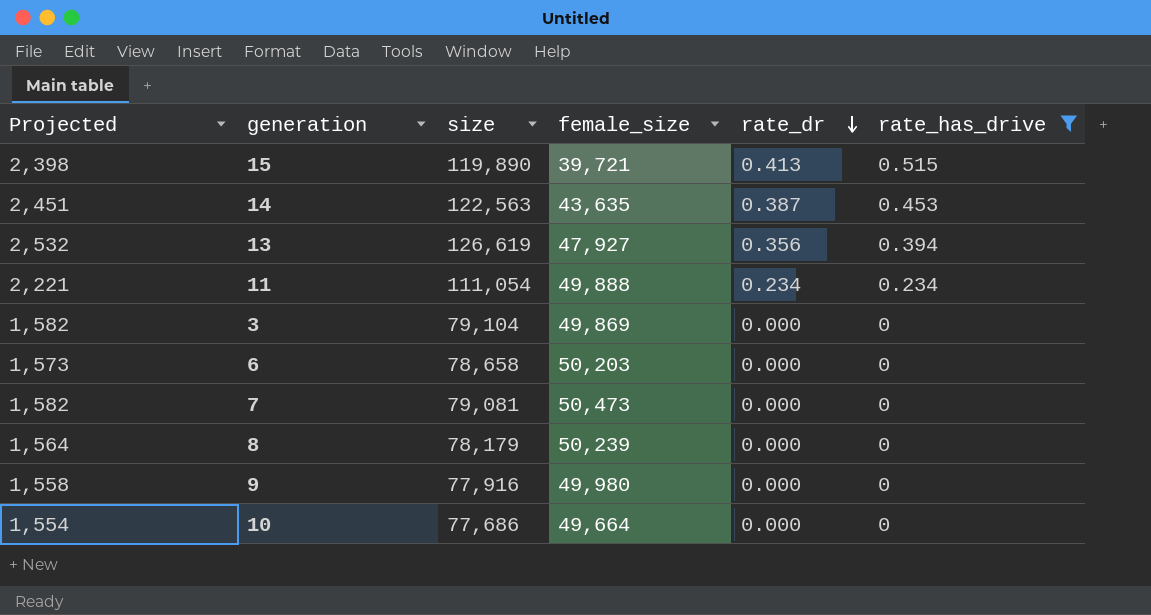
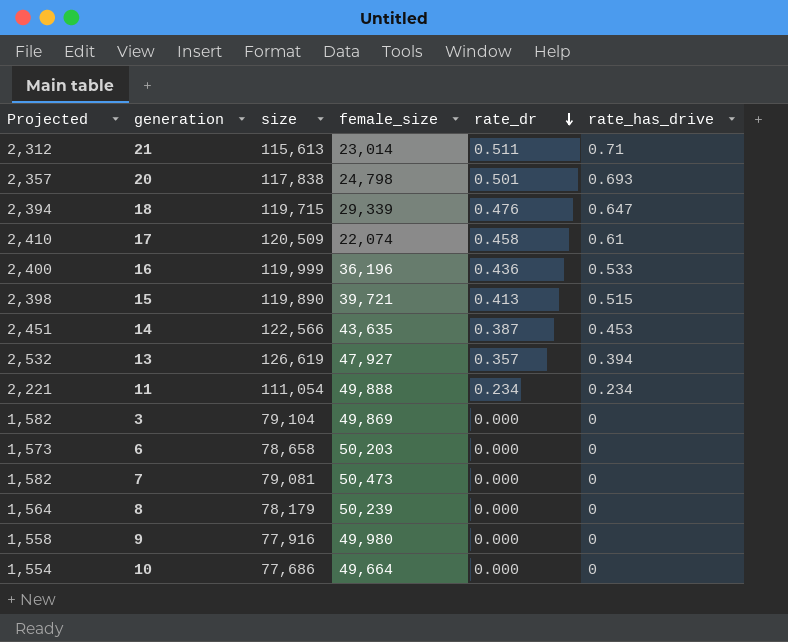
filter: rate_has_drive <= 0.515 -> none
14 | size: 122,563 -> 122,566
13 | rate_dr: 0.356 -> 0.357

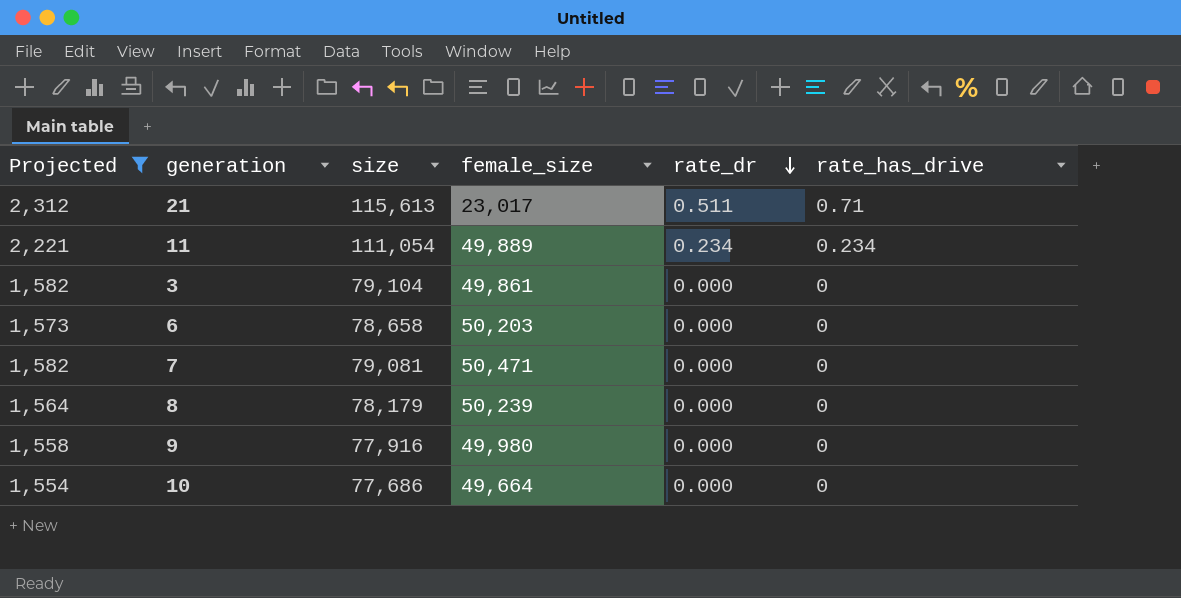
filter: none -> Projected <= 2,312
21 | female_size: 23,014 -> 23,017
11 | female_size: 49,888 -> 49,889
3 | female_size: 49,869 -> 49,861
7 | female_size: 50,473 -> 50,471

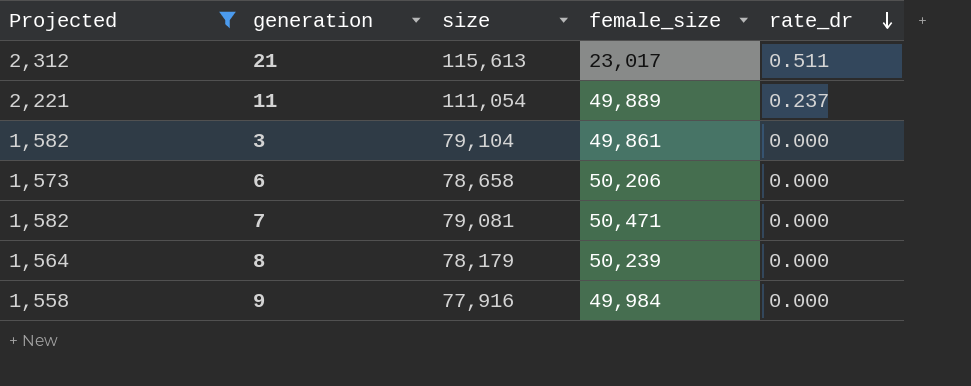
column rate_has_drive | position: 6 -> none
row 10: 1,554 | 77,686 | 49,664 | 0.000 | 0 -> none
11 | rate_dr: 0.234 -> 0.237
6 | female_size: 50,203 -> 50,206
9 | female_size: 49,980 -> 49,984

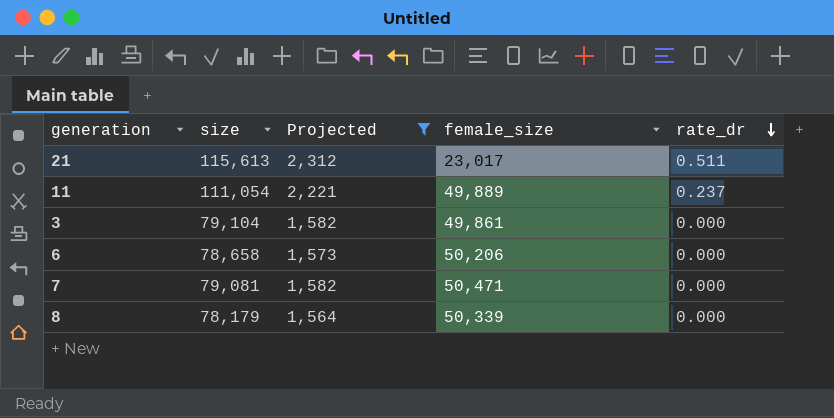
column Projected | position: 1 -> 3
row 9: 1,558 | 77,916 | 49,984 | 0.000 -> none
8 | female_size: 50,239 -> 50,339

